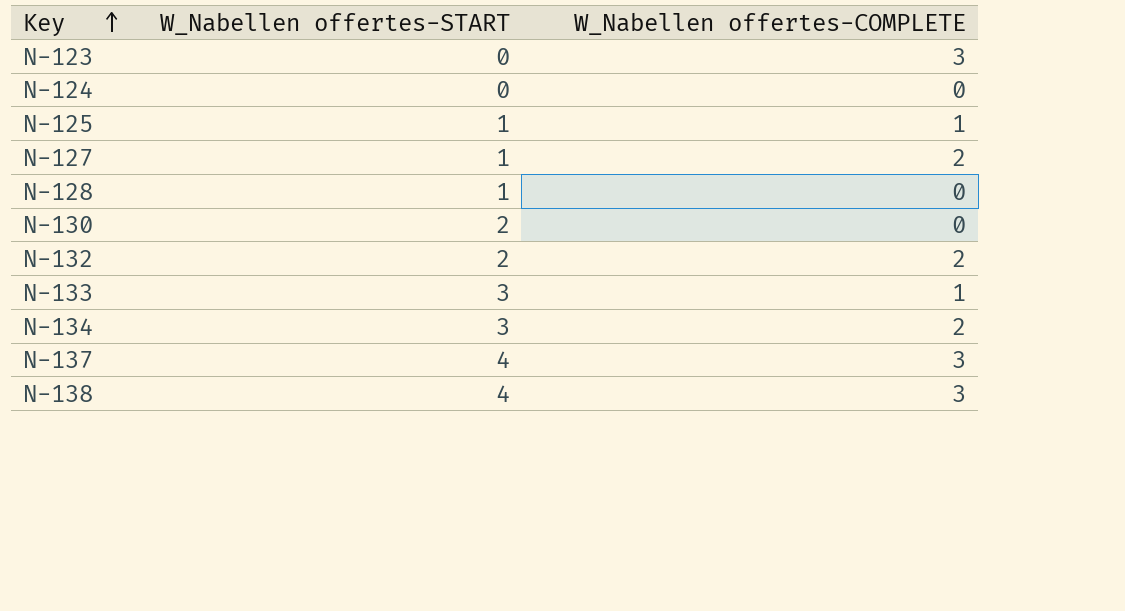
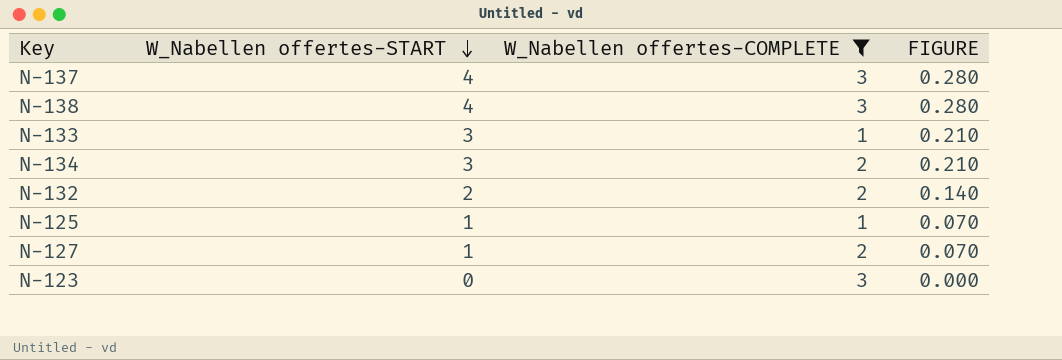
filter: none -> W_Nabellen offertes-COMPLETE != 0
row order: Key ascending -> W_Nabellen offertes-START descending
column FIGURE | formula: none -> [W_Nabellen offertes-START] * 0.07

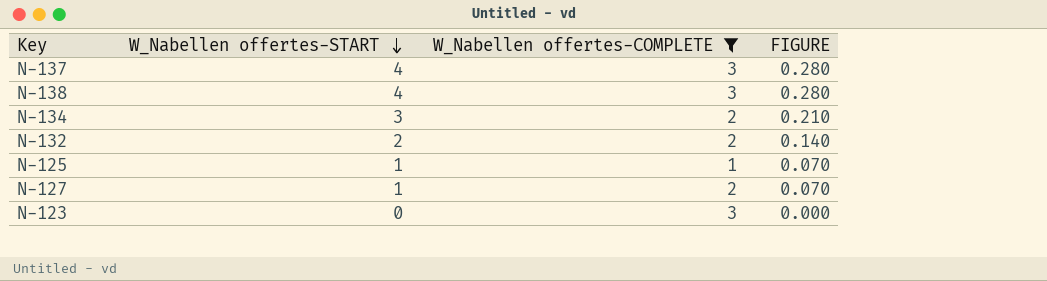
row N-133: 3 | 1 | 0.210 -> none

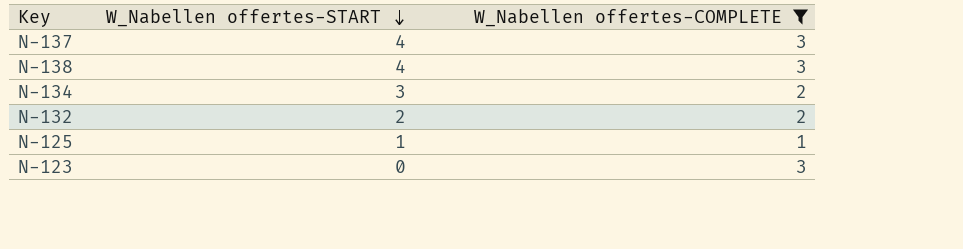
column FIGURE | formula: [W_Nabellen offertes-START] * 0.07 -> none
row N-127: 1 | 2 | 0.070 -> none

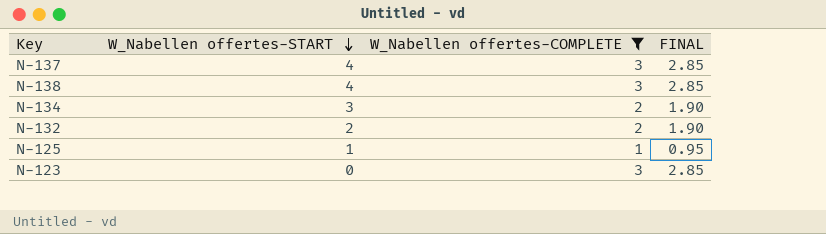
column FINAL | formula: none -> [W_Nabellen offertes-COMPLETE] * 0.95

